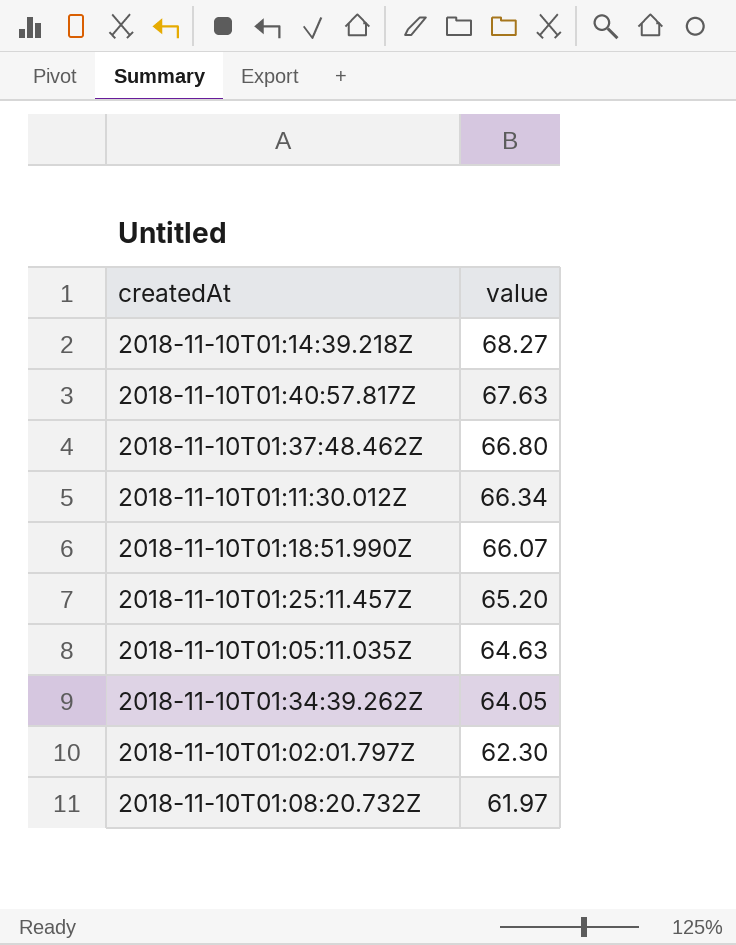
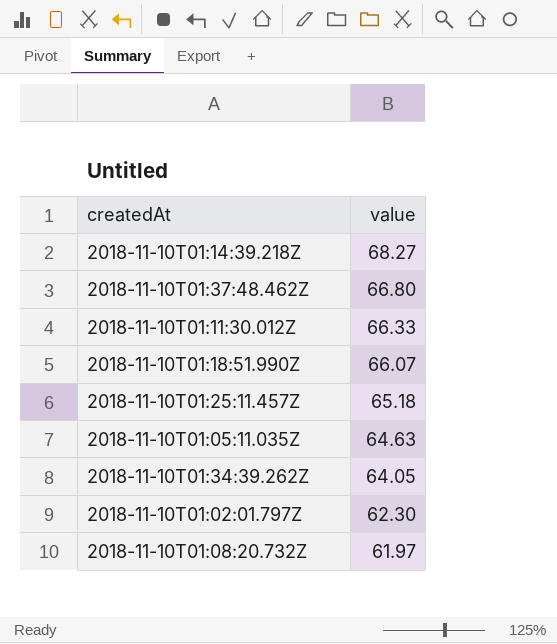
row 2018-11-10T01:40:57.817Z: 67.63 -> none
2018-11-10T01:11:30.012Z | value: 66.34 -> 66.33
2018-11-10T01:25:11.457Z | value: 65.20 -> 65.18

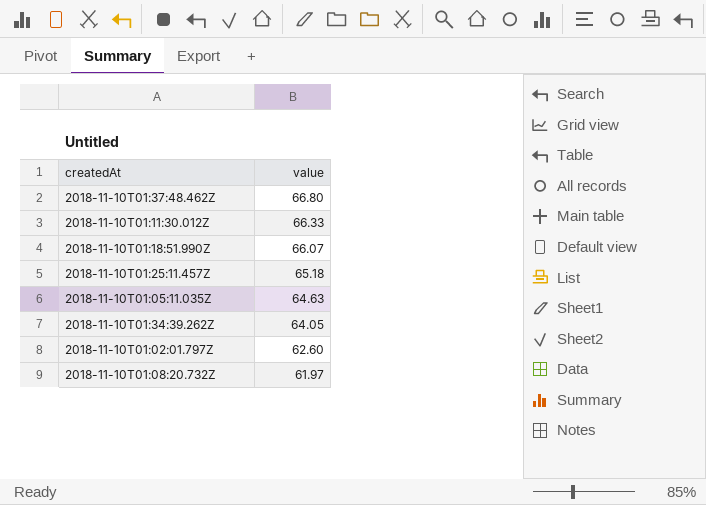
row 2018-11-10T01:14:39.218Z: 68.27 -> none
2018-11-10T01:02:01.797Z | value: 62.30 -> 62.60

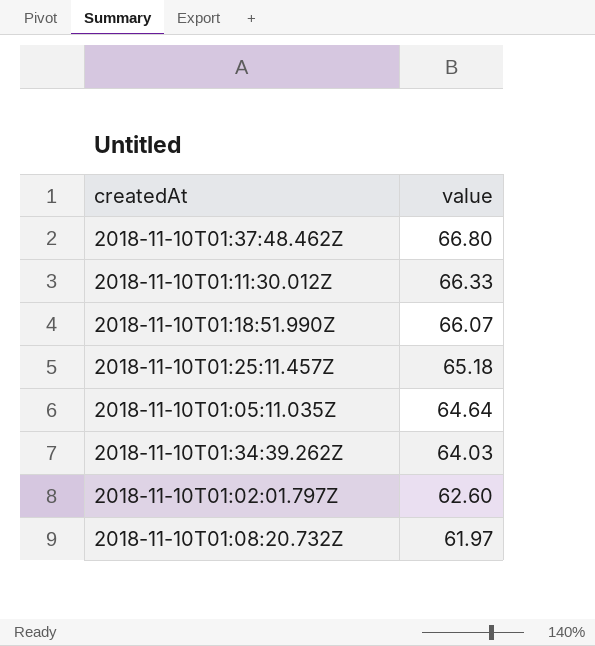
2018-11-10T01:05:11.035Z | value: 64.63 -> 64.64
2018-11-10T01:34:39.262Z | value: 64.05 -> 64.03

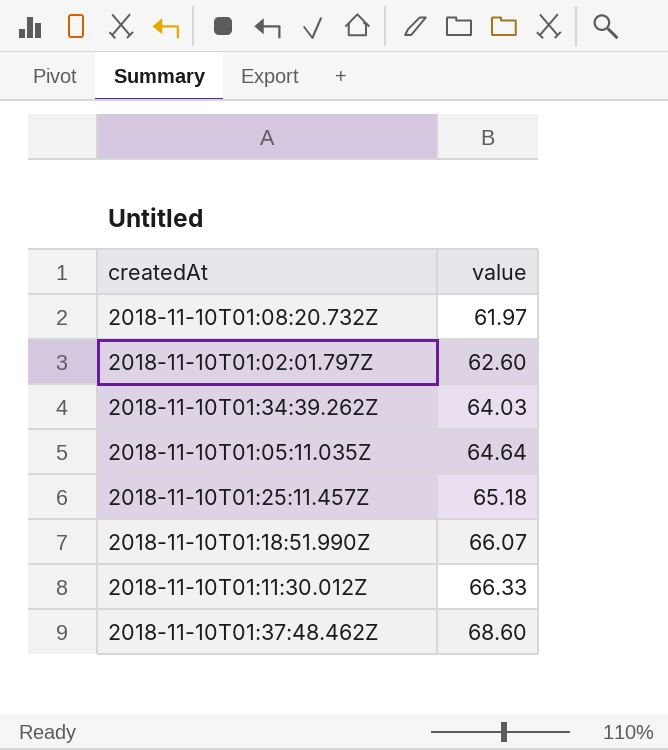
row order: value descending -> value ascending
2018-11-10T01:37:48.462Z | value: 66.80 -> 68.60

